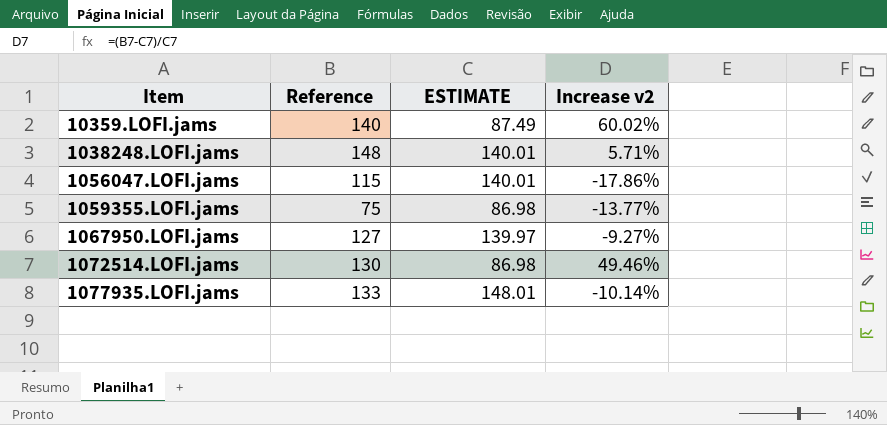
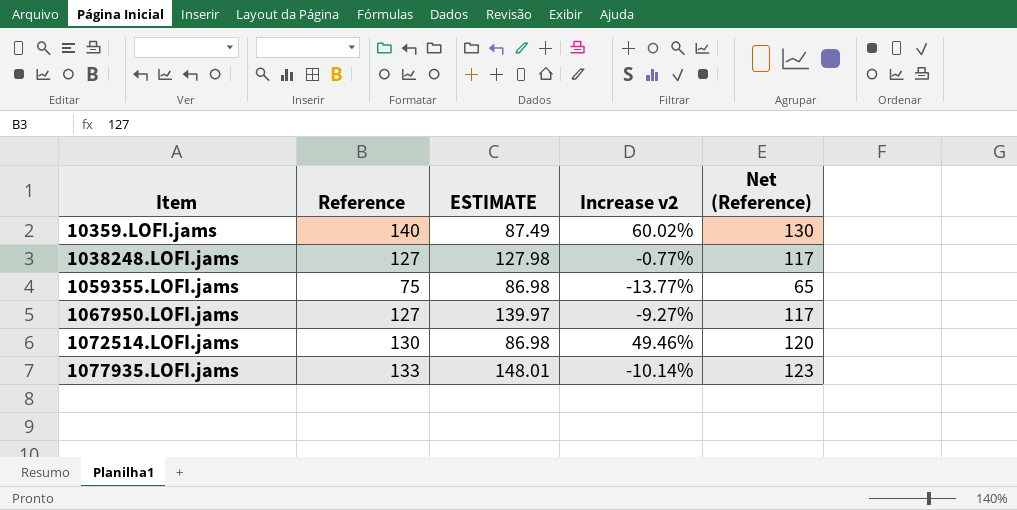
column Net (Reference) | formula: none -> [Reference] - 10
row 1056047.LOFI.jams: 115 | 140.01 | -17.86% -> none
1038248.LOFI.jams | Reference: 148 -> 127
1038248.LOFI.jams | ESTIMATE: 140.01 -> 127.98
1038248.LOFI.jams | Increase v2: 5.71% -> -0.77%

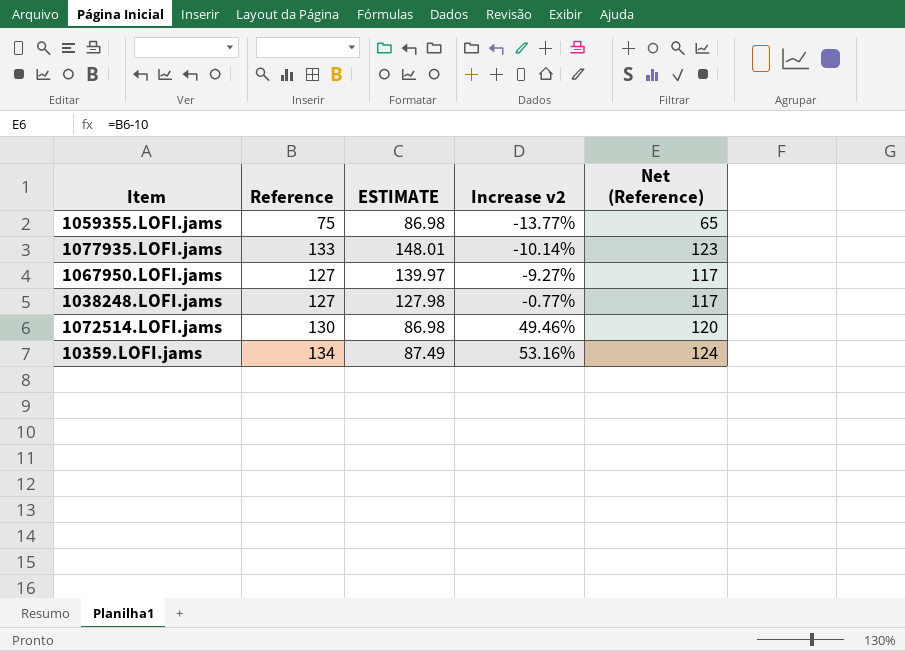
row order: Item ascending -> Increase v2 ascending
10359.LOFI.jams | Reference: 140 -> 134
10359.LOFI.jams | Increase v2: 60.02% -> 53.16%
10359.LOFI.jams | Net (Reference): 130 -> 124

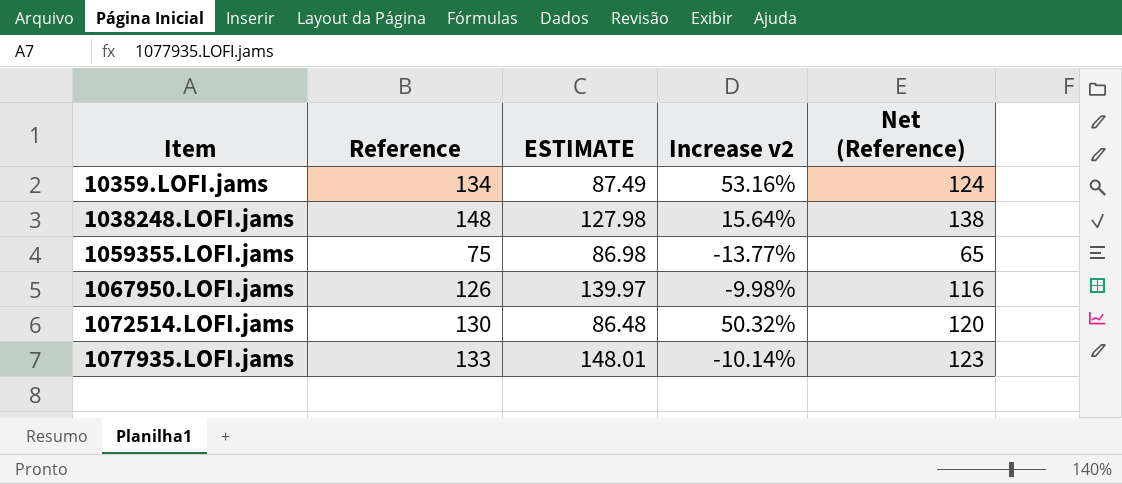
row order: Increase v2 ascending -> Item ascending
1038248.LOFI.jams | Reference: 127 -> 148
1038248.LOFI.jams | Increase v2: -0.77% -> 15.64%
1038248.LOFI.jams | Net (Reference): 117 -> 138
1067950.LOFI.jams | Reference: 127 -> 126
1067950.LOFI.jams | Increase v2: -9.27% -> -9.98%
1067950.LOFI.jams | Net (Reference): 117 -> 116
1072514.LOFI.jams | ESTIMATE: 86.98 -> 86.48
1072514.LOFI.jams | Increase v2: 49.46% -> 50.32%

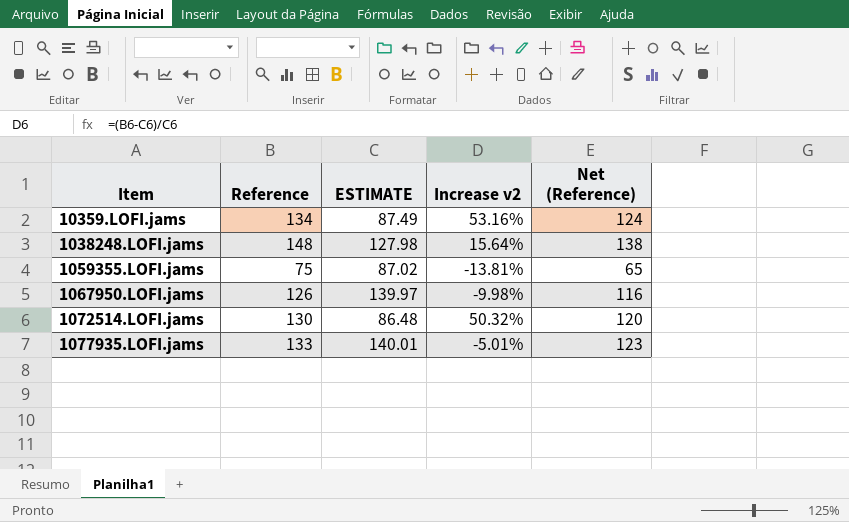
1059355.LOFI.jams | ESTIMATE: 86.98 -> 87.02
1059355.LOFI.jams | Increase v2: -13.77% -> -13.81%
1077935.LOFI.jams | ESTIMATE: 148.01 -> 140.01
1077935.LOFI.jams | Increase v2: -10.14% -> -5.01%

